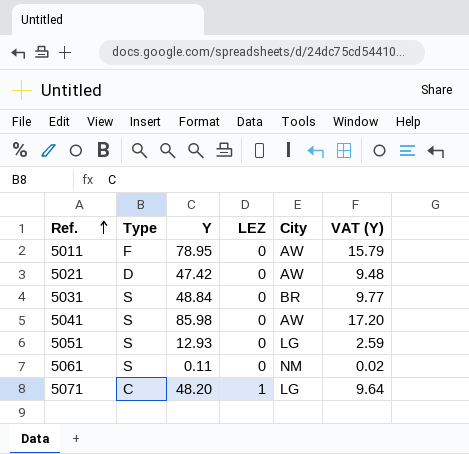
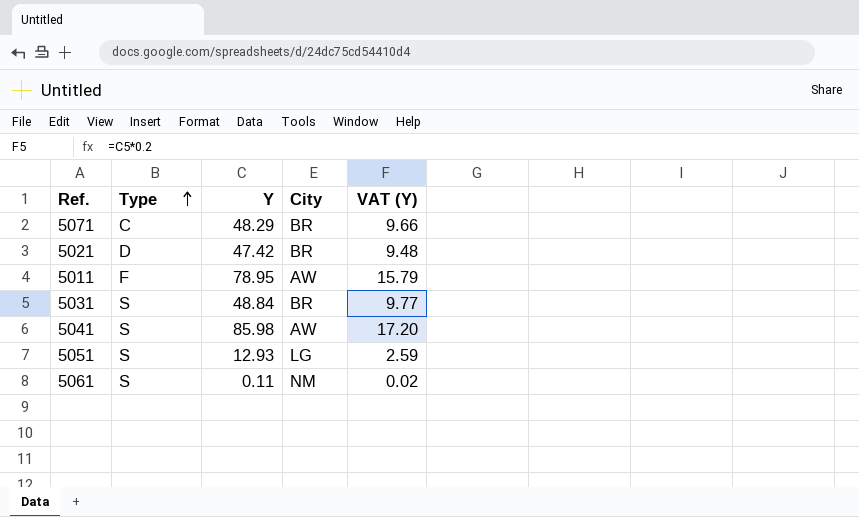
row order: Ref. ascending -> Type ascending
column LEZ | position: 4 -> none
5071 | Y: 48.20 -> 48.29
5071 | City: LG -> BR
5071 | VAT (Y): 9.64 -> 9.66
5021 | City: AW -> BR

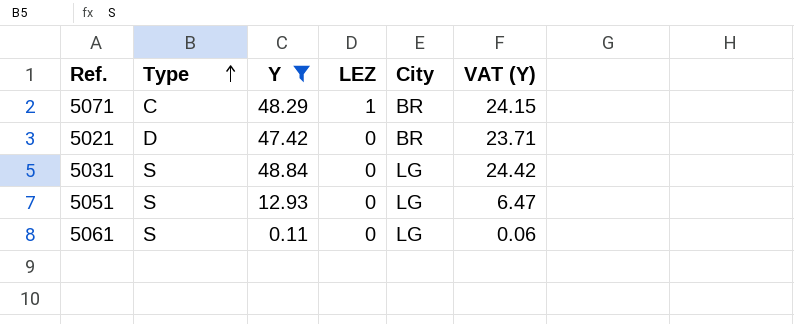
filter: none -> Y <= 48.84
column LEZ | position: none -> 4
column VAT (Y) | formula: [Y] * 0.2 -> [Y] * 0.5
5031 | City: BR -> LG
5061 | City: NM -> LG

